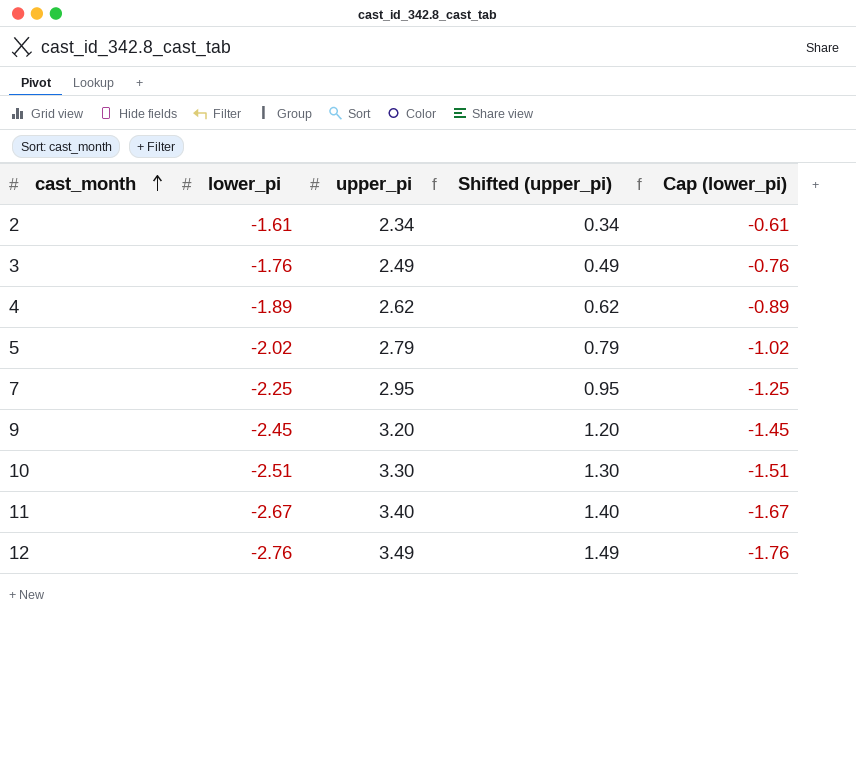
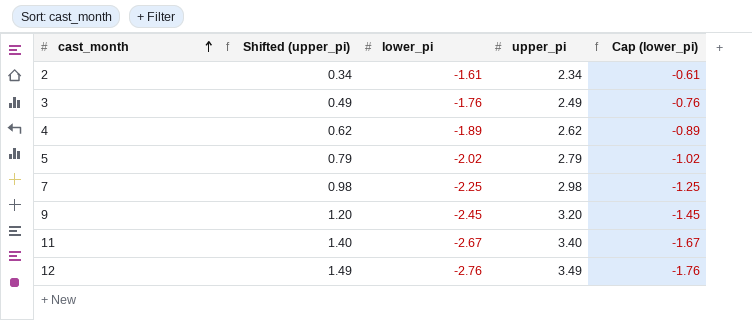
column Shifted (upper_pi) | position: 4 -> 2
row 10: -2.51 | 3.30 | 1.30 | -1.51 -> none
7 | Shifted (upper_pi): 0.95 -> 0.98
7 | upper_pi: 2.95 -> 2.98

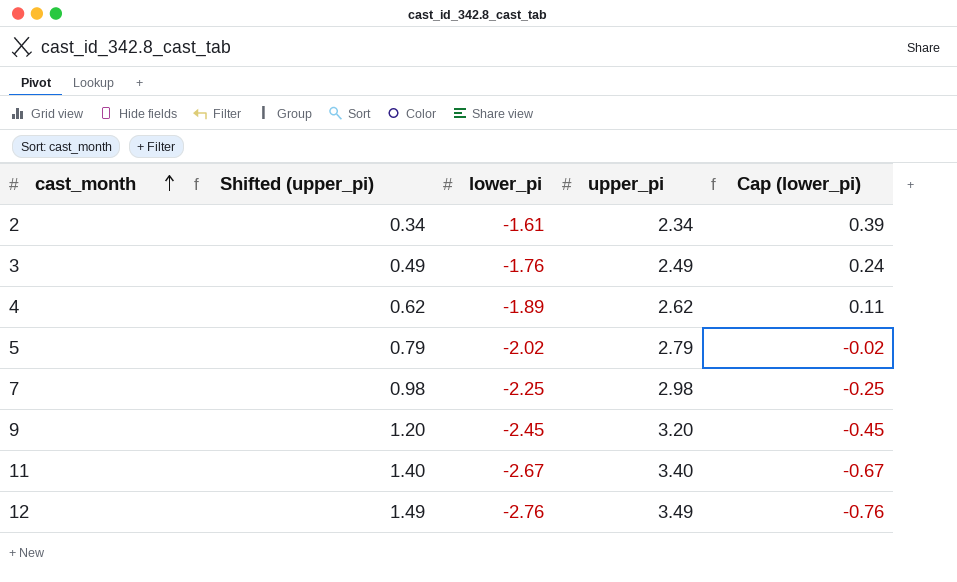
column Cap (lower_pi) | formula: [lower_pi] + 1 -> [lower_pi] + 2

